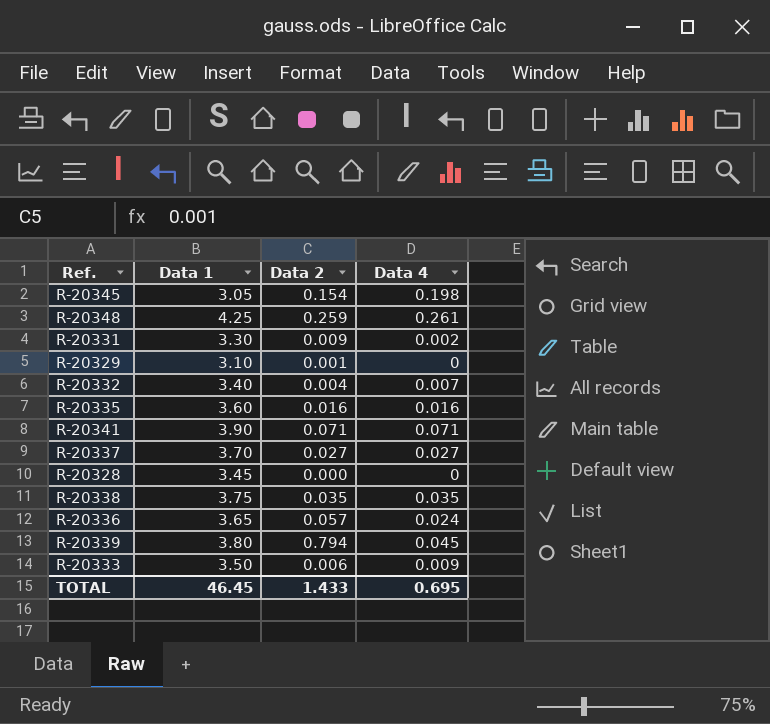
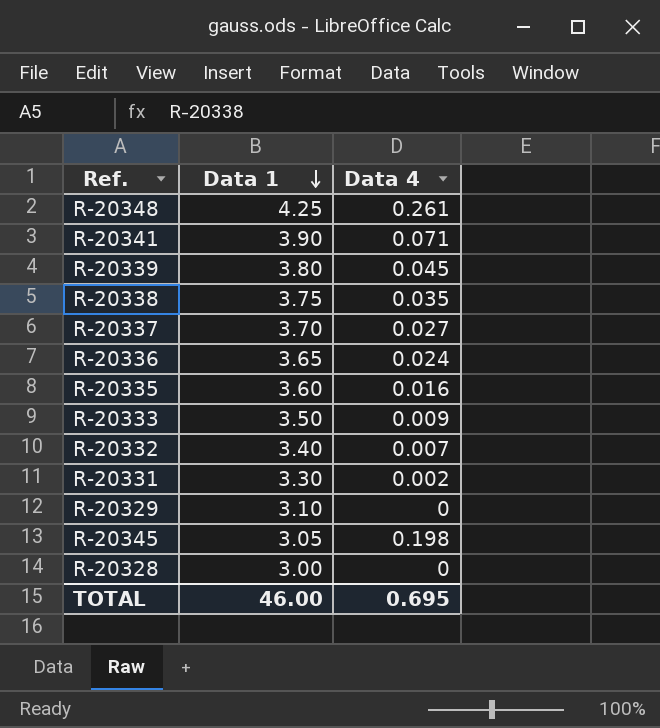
row order: none -> Data 1 descending
column Data 2 | position: 3 -> none
R-20328 | Data 1: 3.45 -> 3.00
TOTAL | Data 1: 46.45 -> 46.00

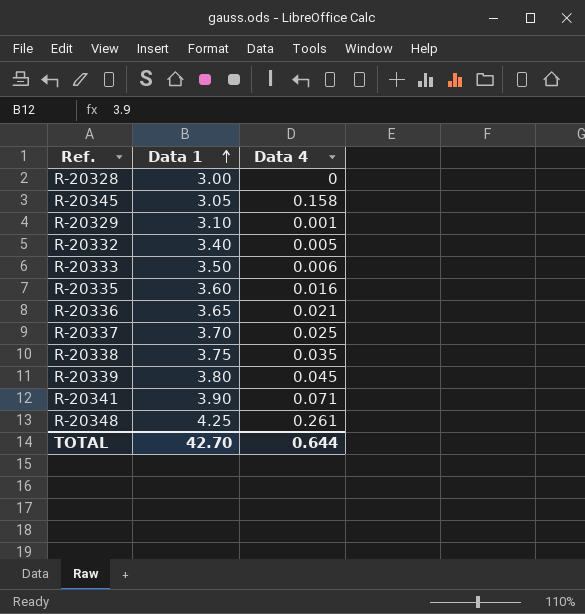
row order: Data 1 descending -> Data 1 ascending
row R-20331: 3.30 | 0.002 -> none
R-20345 | Data 4: 0.198 -> 0.158
R-20329 | Data 4: 0 -> 0.001
R-20332 | Data 4: 0.007 -> 0.005
R-20333 | Data 4: 0.009 -> 0.006
R-20336 | Data 4: 0.024 -> 0.021
R-20337 | Data 4: 0.027 -> 0.025
TOTAL | Data 1: 46.00 -> 42.70
TOTAL | Data 4: 0.695 -> 0.644

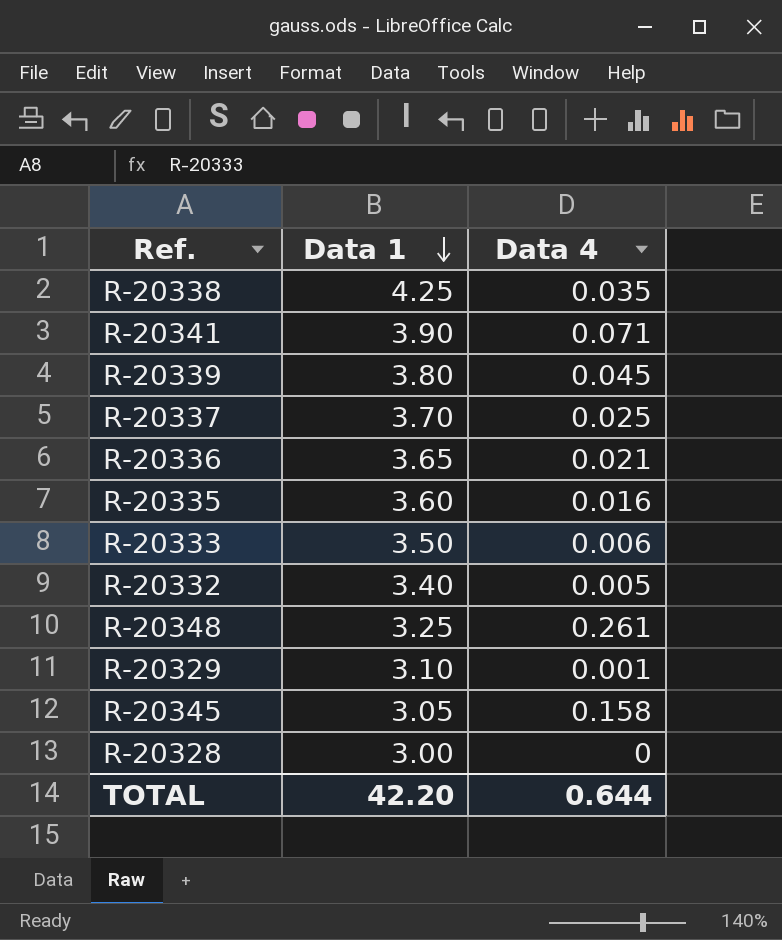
row order: Data 1 ascending -> Data 1 descending
R-20338 | Data 1: 3.75 -> 4.25
R-20348 | Data 1: 4.25 -> 3.25
TOTAL | Data 1: 42.70 -> 42.20

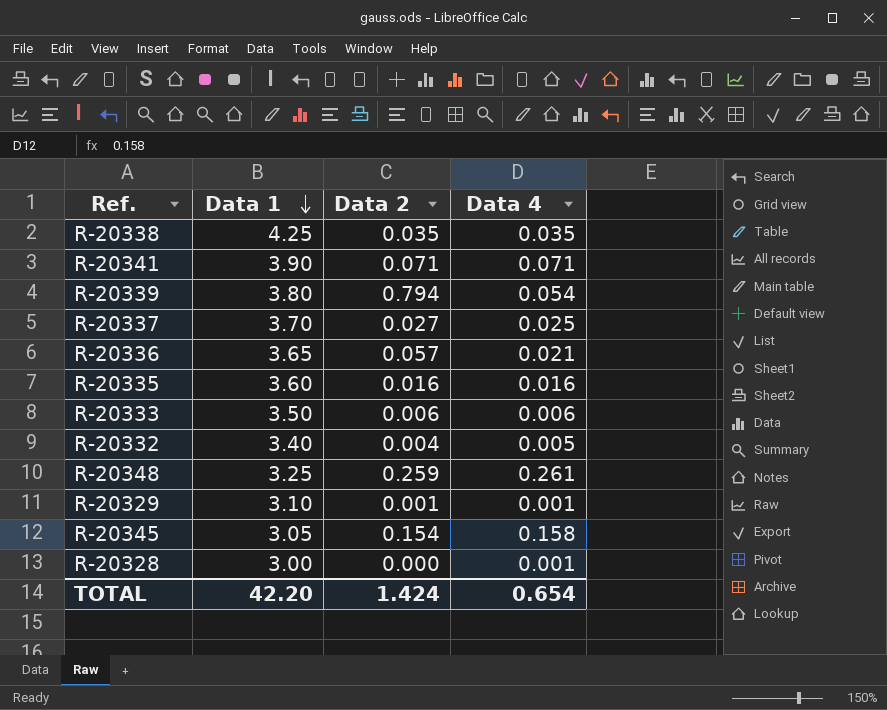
column Data 2 | position: none -> 3
R-20339 | Data 4: 0.045 -> 0.054
R-20328 | Data 4: 0 -> 0.001
TOTAL | Data 4: 0.644 -> 0.654

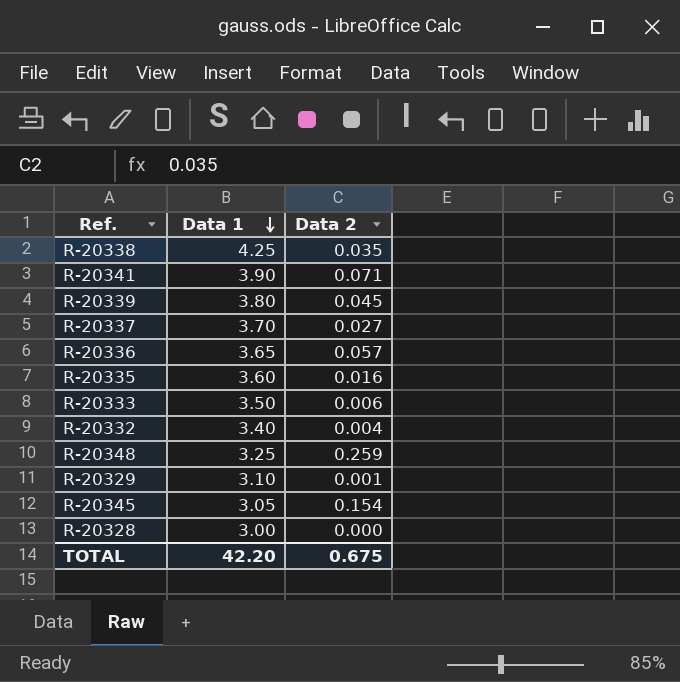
column Data 4 | position: 4 -> none
R-20339 | Data 2: 0.794 -> 0.045
TOTAL | Data 2: 1.424 -> 0.675

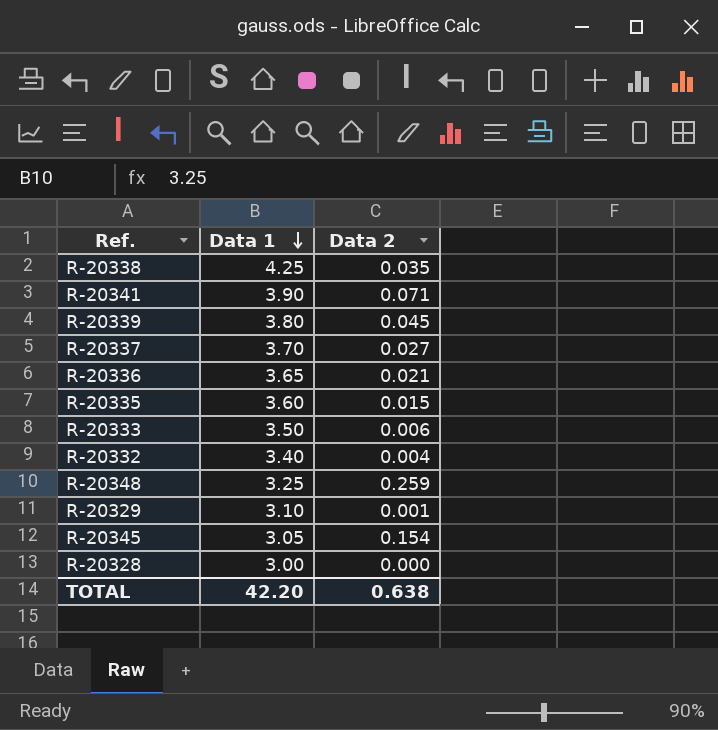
R-20336 | Data 2: 0.057 -> 0.021
R-20335 | Data 2: 0.016 -> 0.015
TOTAL | Data 2: 0.675 -> 0.638

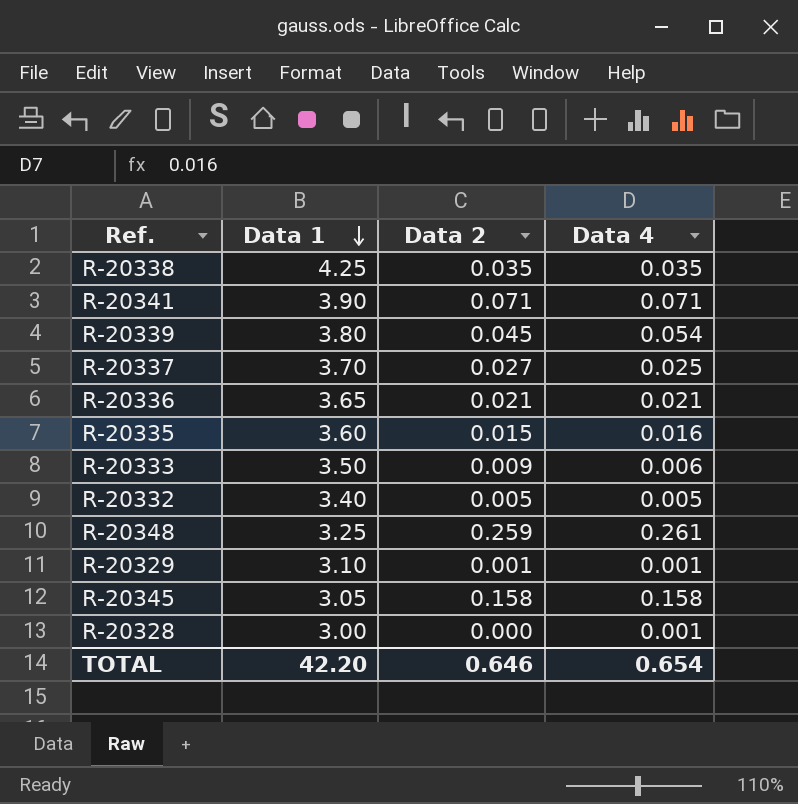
column Data 4 | position: none -> 4
R-20333 | Data 2: 0.006 -> 0.009
R-20332 | Data 2: 0.004 -> 0.005
R-20345 | Data 2: 0.154 -> 0.158
TOTAL | Data 2: 0.638 -> 0.646

